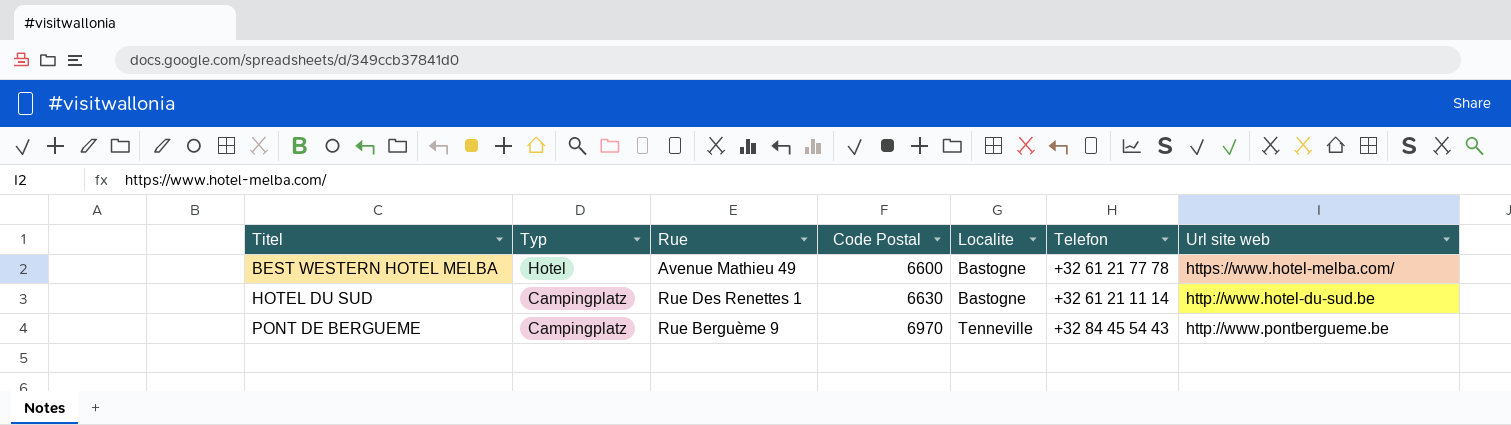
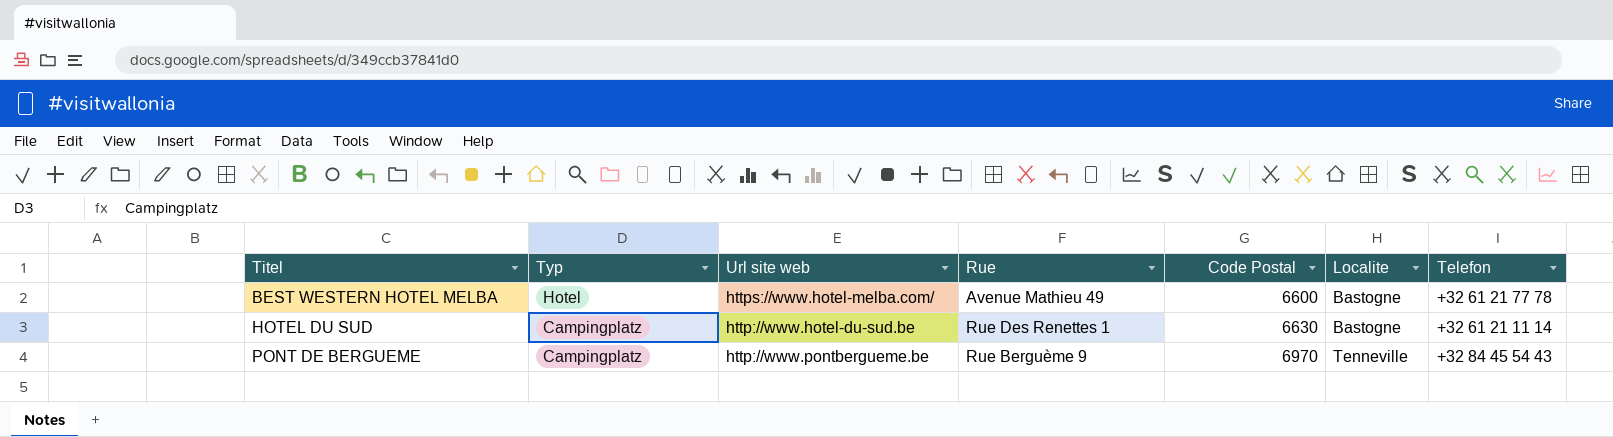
column Url site web | position: 7 -> 3

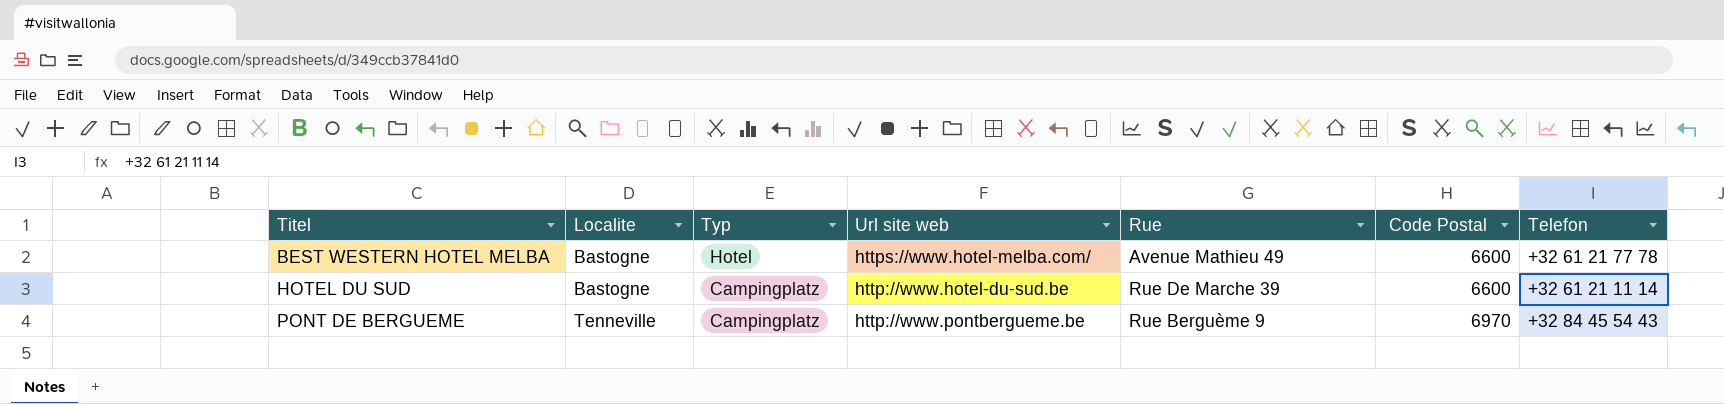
column Localite | position: 6 -> 2
HOTEL DU SUD | Rue: Rue Des Renettes 1 -> Rue De Marche 39
HOTEL DU SUD | Code Postal: 6630 -> 6600

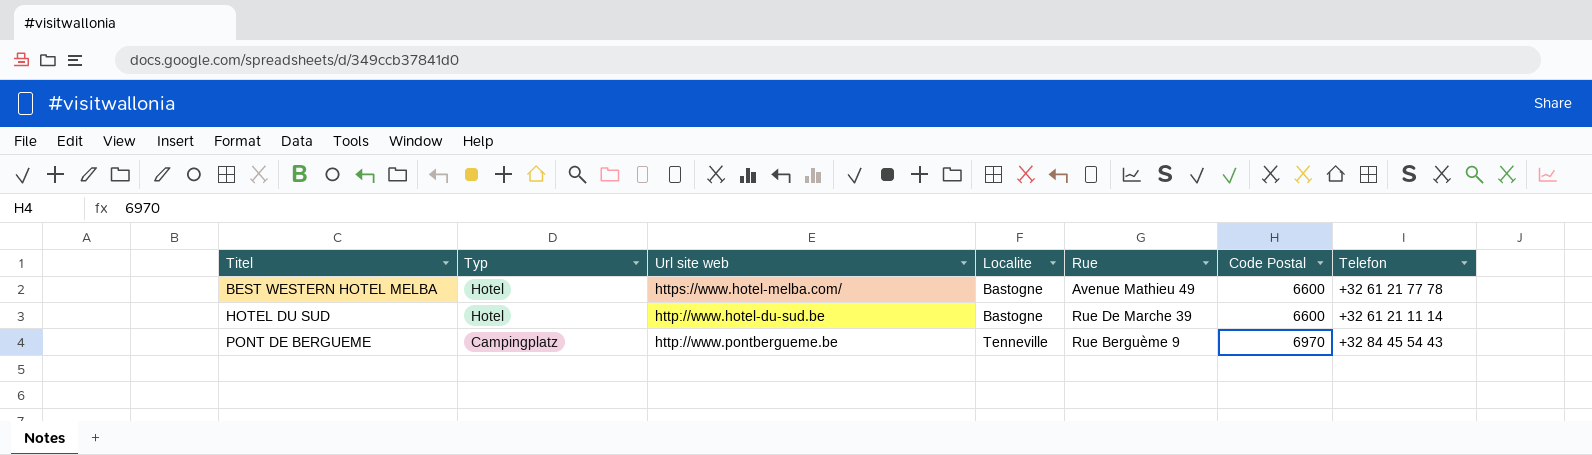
column Localite | position: 2 -> 4
HOTEL DU SUD | Typ: Campingplatz -> Hotel

